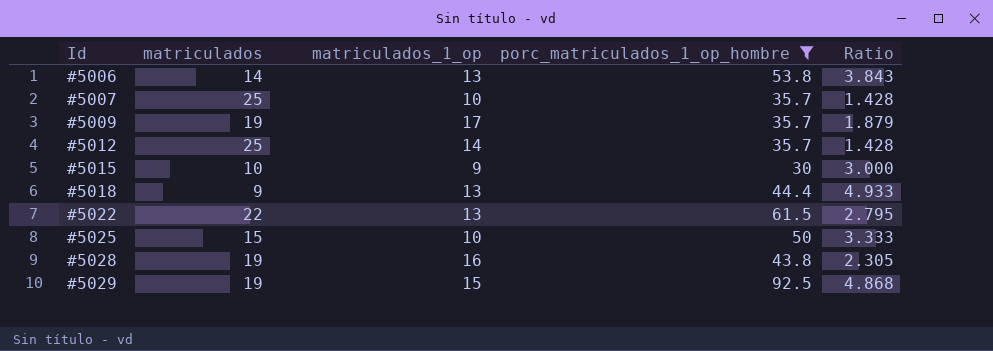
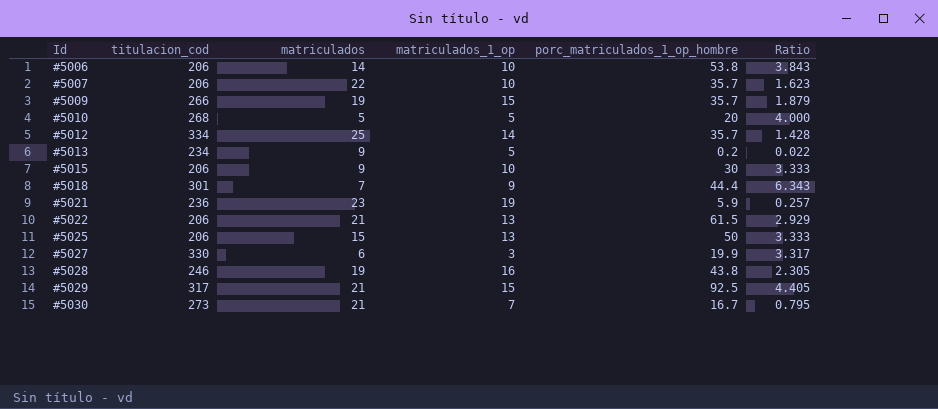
filter: porc_matriculados_1_op_hombre >= 30 -> none
column titulacion_cod | position: none -> 2
#5006 | matriculados_1_op: 13 -> 10
#5007 | matriculados: 25 -> 22
#5007 | Ratio: 1.428 -> 1.623
#5009 | matriculados_1_op: 17 -> 15
#5015 | matriculados: 10 -> 9
#5015 | matriculados_1_op: 9 -> 10
#5015 | Ratio: 3.000 -> 3.333
#5018 | matriculados: 9 -> 7
#5018 | matriculados_1_op: 13 -> 9
#5018 | Ratio: 4.933 -> 6.343
#5022 | matriculados: 22 -> 21
#5022 | Ratio: 2.795 -> 2.929
#5025 | matriculados_1_op: 10 -> 13
#5029 | matriculados: 19 -> 21
#5029 | Ratio: 4.868 -> 4.405

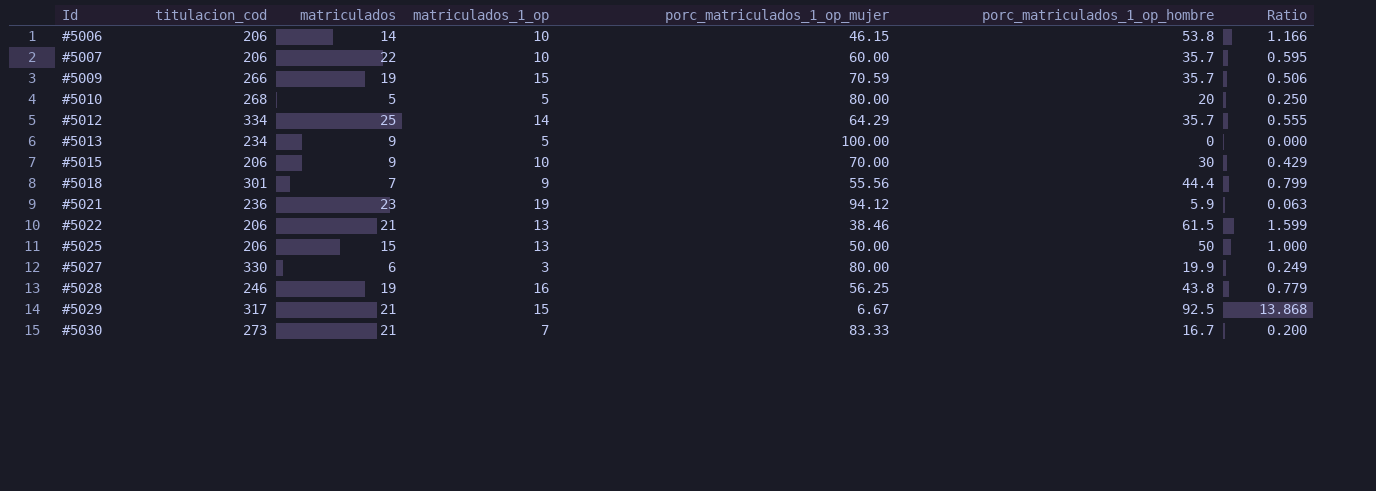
column porc_matriculados_1_op_mujer | position: none -> 5
column Ratio | formula: [porc_matriculados_1_op_hombre] / [matriculados] -> [porc_matriculados_1_op_hombre] / [porc_matriculados_1_op_mujer]
#5013 | porc_matriculados_1_op_hombre: 0.2 -> 0

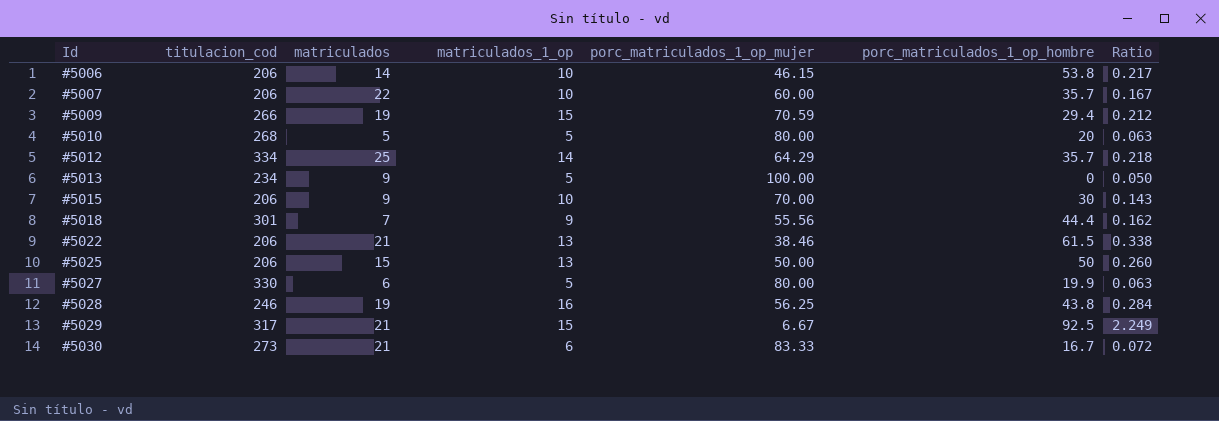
column Ratio | formula: [porc_matriculados_1_op_hombre] / [porc_matriculados_1_op_mujer] -> [matriculados_1_op] / [porc_matriculados_1_op_mujer]
row #5021: 236 | 23 | 19 | 94.12 | 5.9 | 0.063 -> none
#5009 | porc_matriculados_1_op_hombre: 35.7 -> 29.4
#5027 | matriculados_1_op: 3 -> 5
#5030 | matriculados_1_op: 7 -> 6

